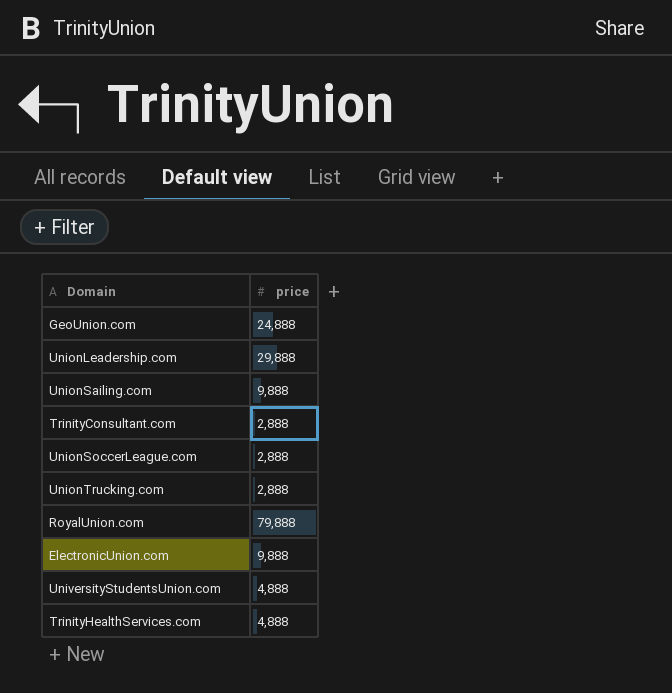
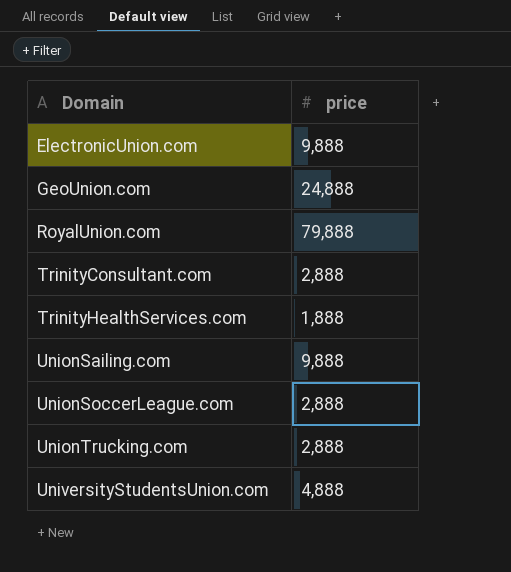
row order: none -> Domain ascending
row UnionLeadership.com: 29,888 -> none
TrinityHealthServices.com | price: 4,888 -> 1,888

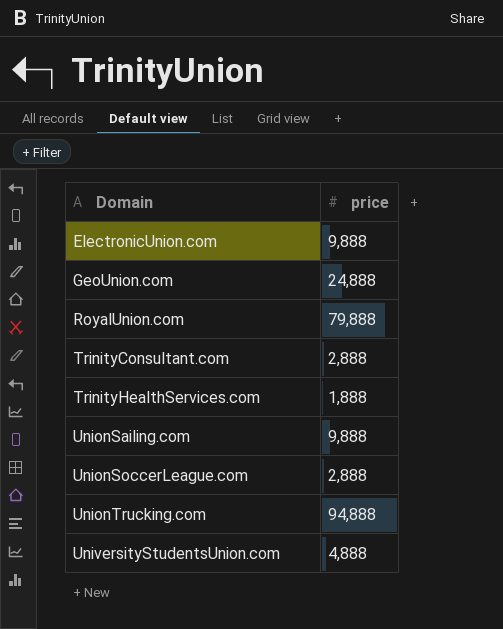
UnionTrucking.com | price: 2,888 -> 94,888

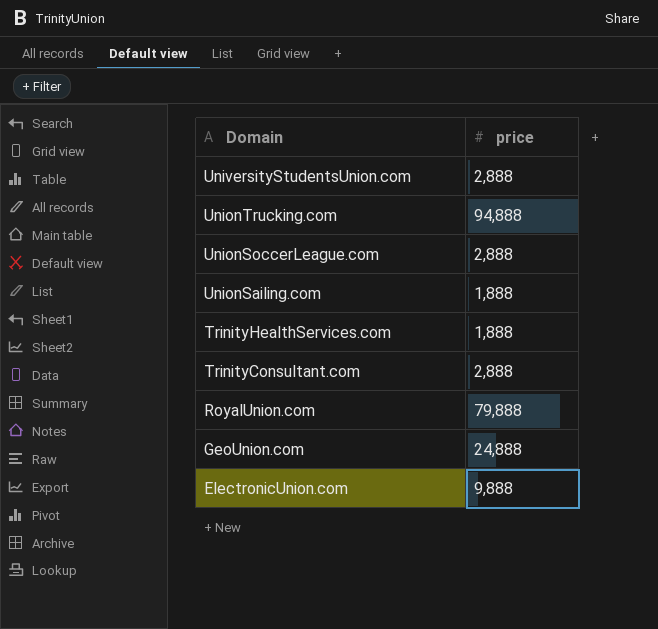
row order: Domain ascending -> Domain descending
UniversityStudentsUnion.com | price: 4,888 -> 2,888
UnionSailing.com | price: 9,888 -> 1,888

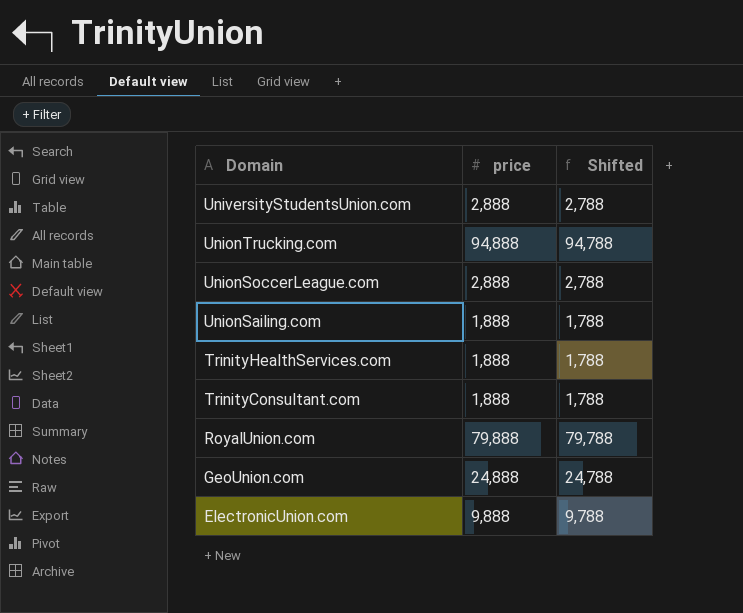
column Shifted | formula: none -> [price] - 100
TrinityConsultant.com | price: 2,888 -> 1,888

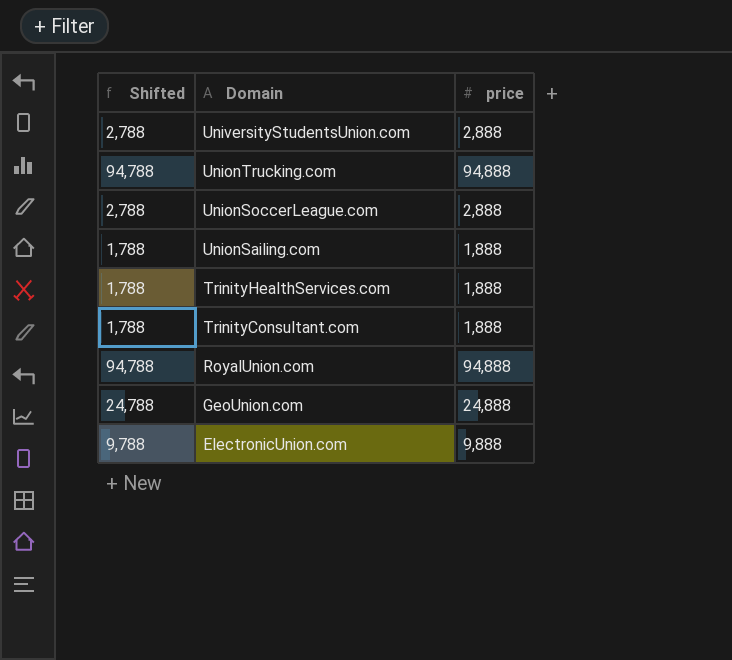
column Shifted | position: 3 -> 1
RoyalUnion.com | Shifted: 79,788 -> 94,788
RoyalUnion.com | price: 79,888 -> 94,888

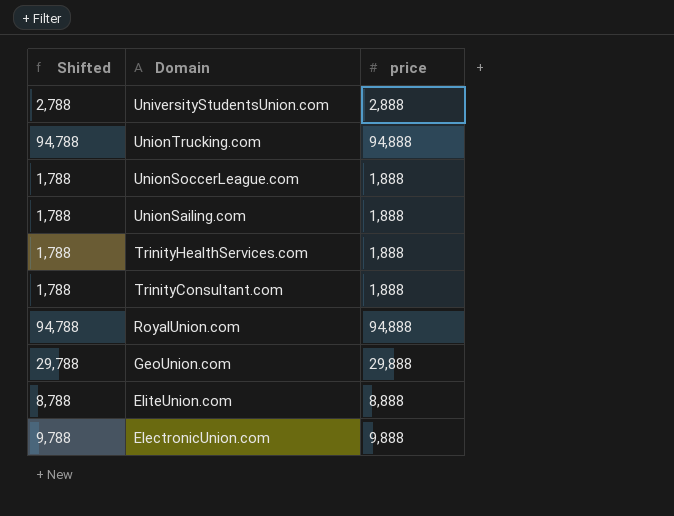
UnionSoccerLeague.com | Shifted: 2,788 -> 1,788
UnionSoccerLeague.com | price: 2,888 -> 1,888
GeoUnion.com | Shifted: 24,788 -> 29,788
GeoUnion.com | price: 24,888 -> 29,888
row EliteUnion.com: none -> 8,788 | 8,888

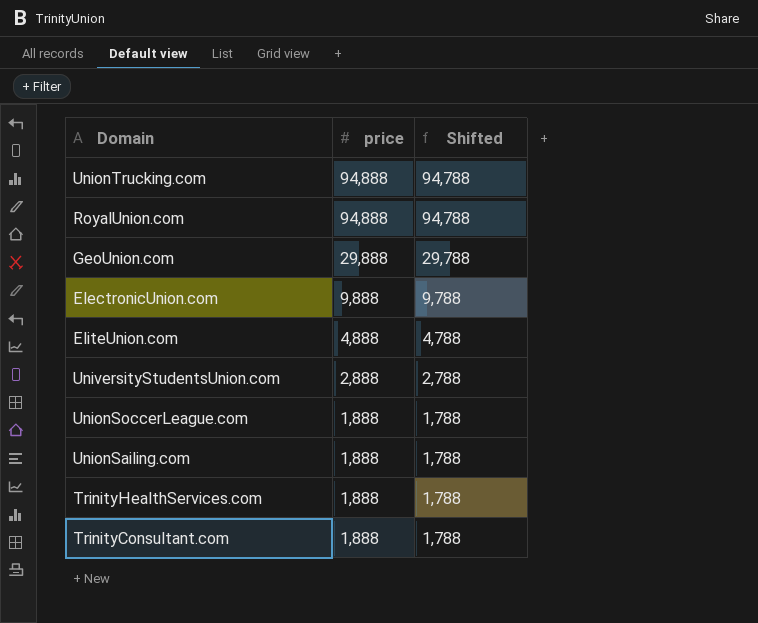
row order: Domain descending -> price descending
column Shifted | position: 1 -> 3
EliteUnion.com | price: 8,888 -> 4,888
EliteUnion.com | Shifted: 8,788 -> 4,788

